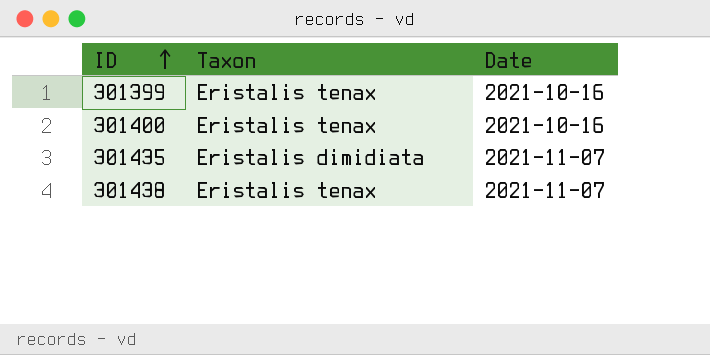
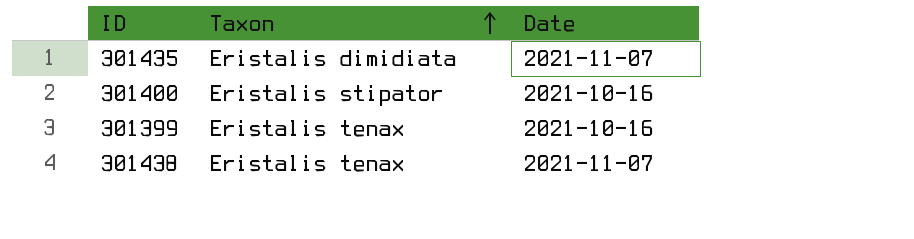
row order: ID ascending -> Taxon ascending
301400 | Taxon: Eristalis tenax -> Eristalis stipator

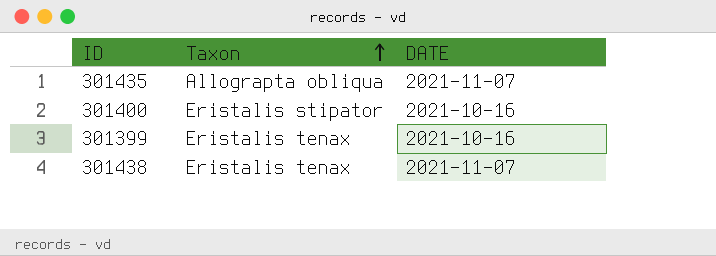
column name: Date -> DATE
301435 | Taxon: Eristalis dimidiata -> Allograpta obliqua

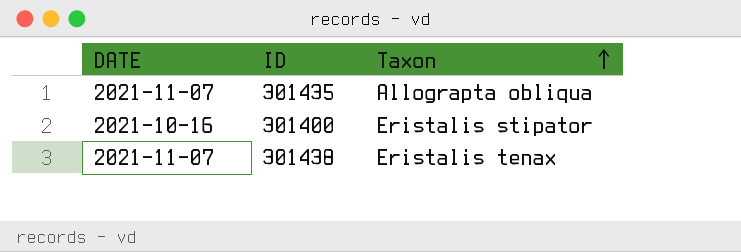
column DATE | position: 3 -> 1
row 301399: Eristalis tenax | 2021-10-16 -> none

